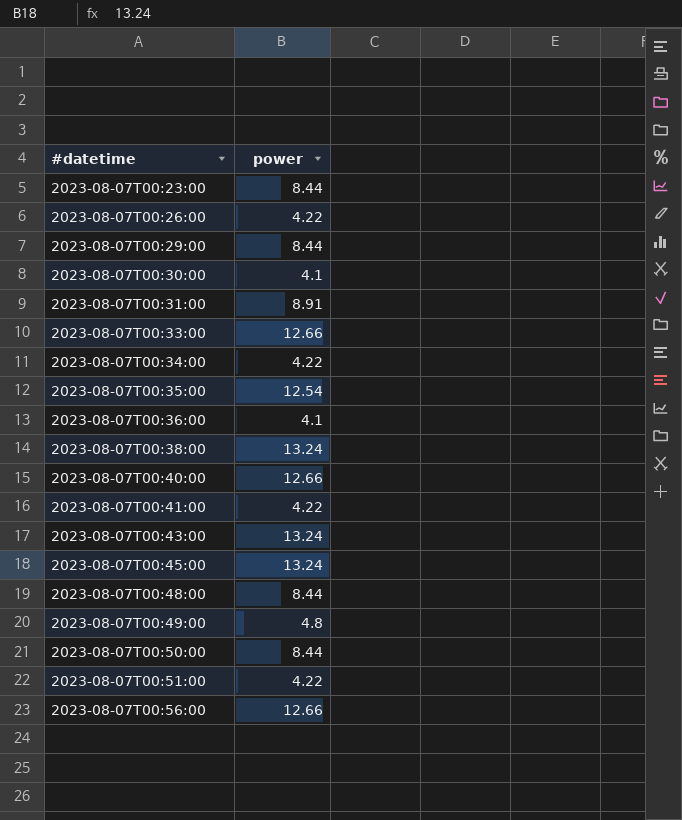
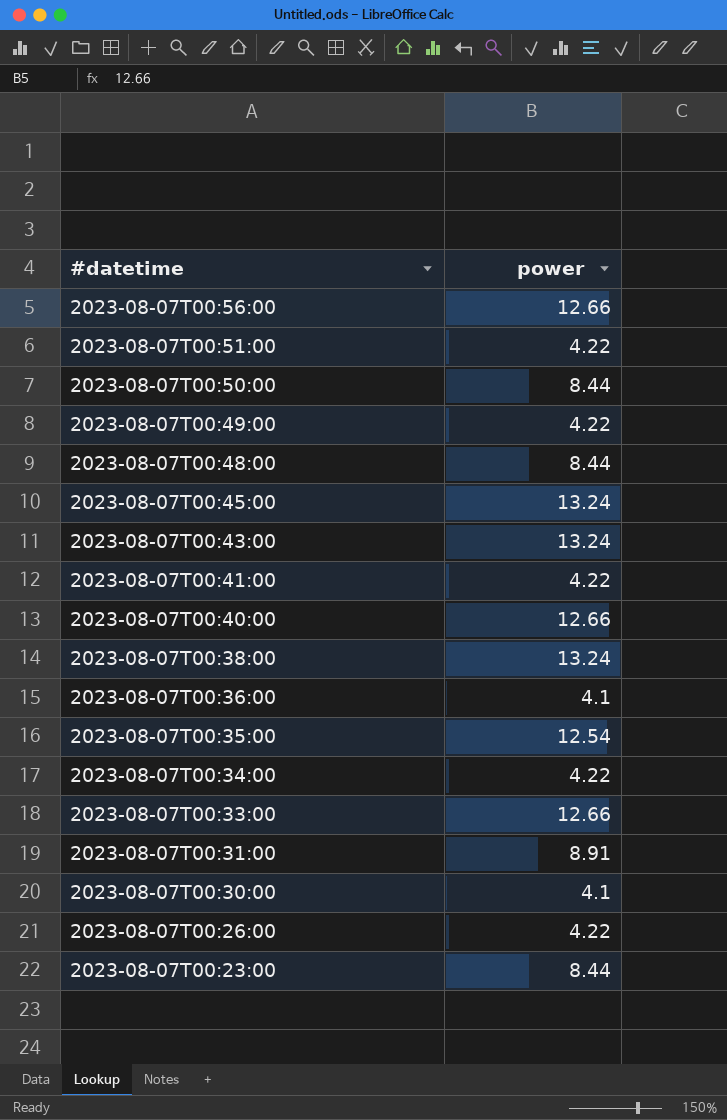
row order: #datetime ascending -> #datetime descending
row 2023-08-07T00:29:00: 8.44 -> none
2023-08-07T00:49:00 | power: 4.8 -> 4.22

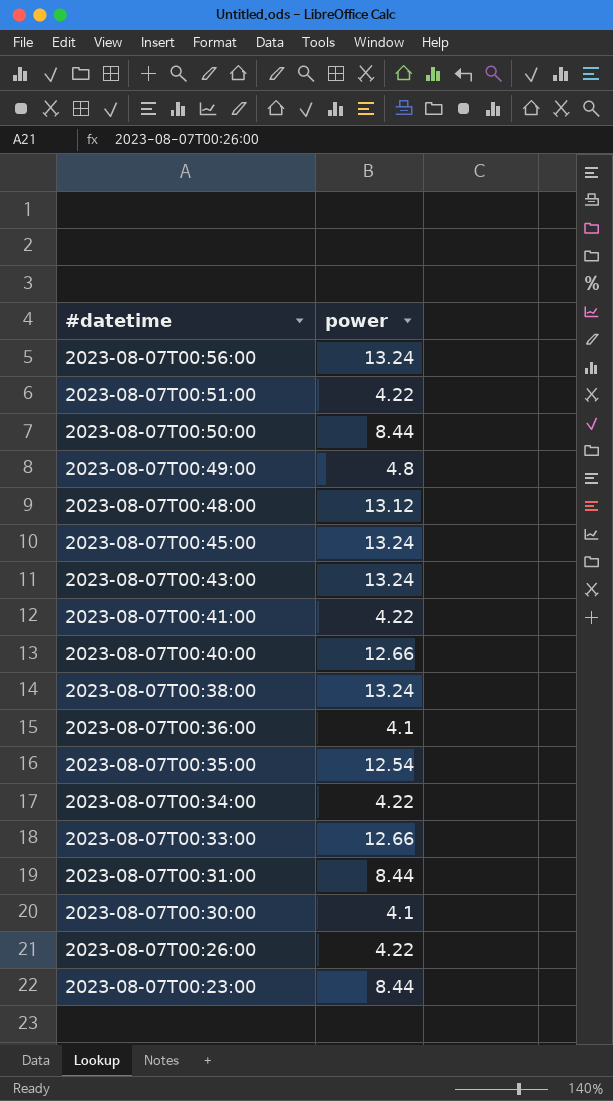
2023-08-07T00:56:00 | power: 12.66 -> 13.24
2023-08-07T00:49:00 | power: 4.22 -> 4.8
2023-08-07T00:48:00 | power: 8.44 -> 13.12
2023-08-07T00:31:00 | power: 8.91 -> 8.44

